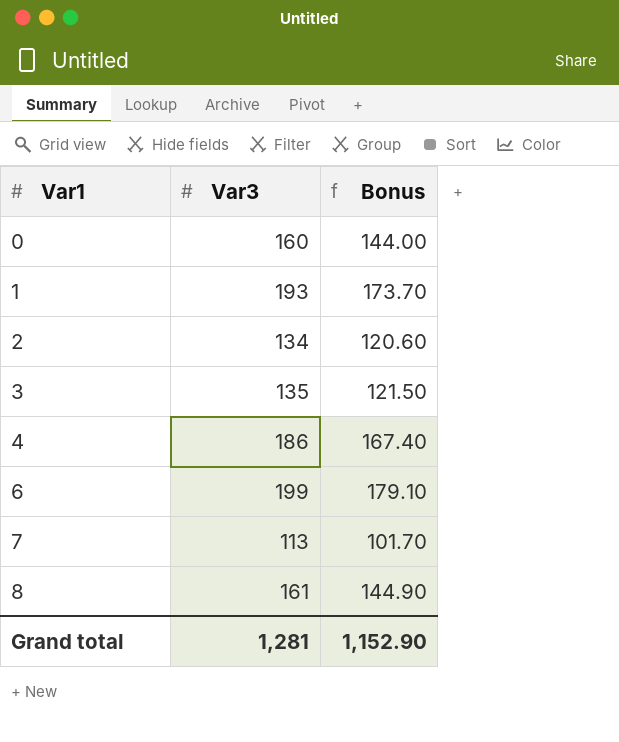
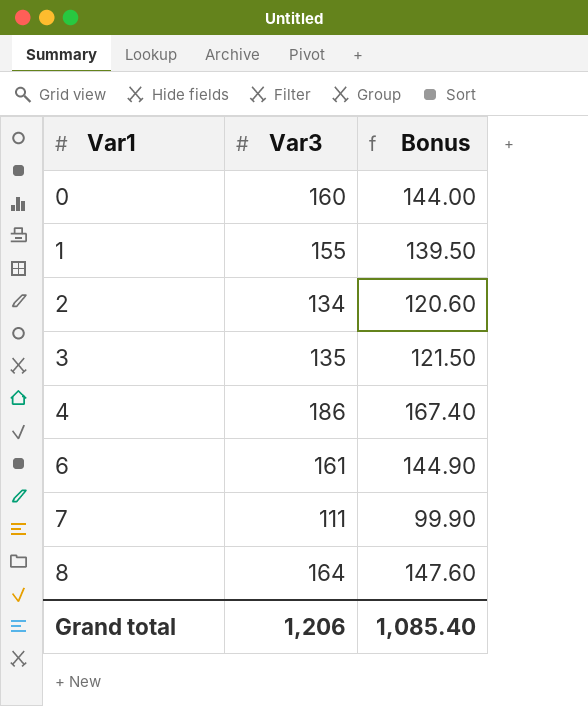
1 | Var3: 193 -> 155
1 | Bonus: 173.70 -> 139.50
6 | Var3: 199 -> 161
6 | Bonus: 179.10 -> 144.90
7 | Var3: 113 -> 111
7 | Bonus: 101.70 -> 99.90
8 | Var3: 161 -> 164
8 | Bonus: 144.90 -> 147.60
Grand total | Var3: 1,281 -> 1,206
Grand total | Bonus: 1,152.90 -> 1,085.40

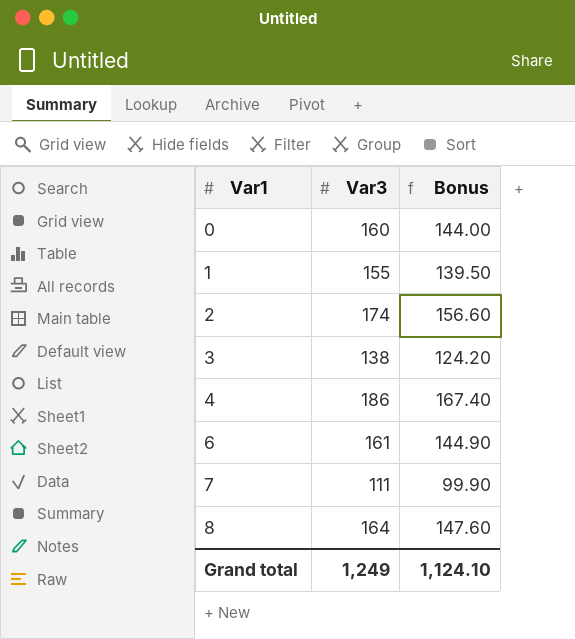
2 | Var3: 134 -> 174
2 | Bonus: 120.60 -> 156.60
3 | Var3: 135 -> 138
3 | Bonus: 121.50 -> 124.20
Grand total | Var3: 1,206 -> 1,249
Grand total | Bonus: 1,085.40 -> 1,124.10

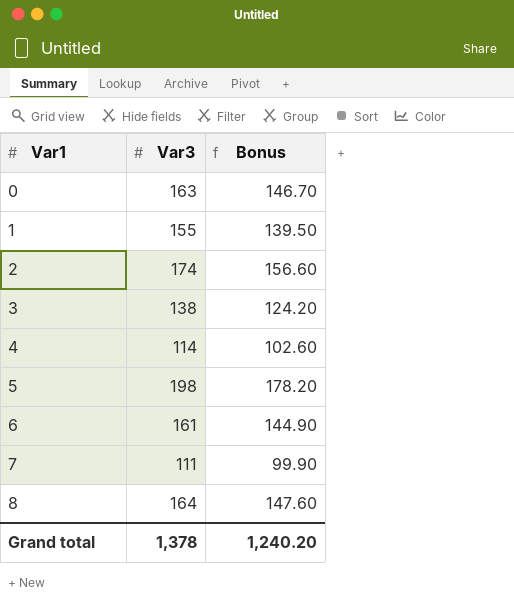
0 | Var3: 160 -> 163
0 | Bonus: 144.00 -> 146.70
4 | Var3: 186 -> 114
4 | Bonus: 167.40 -> 102.60
row 5: none -> 198 | 178.20
Grand total | Var3: 1,249 -> 1,378
Grand total | Bonus: 1,124.10 -> 1,240.20

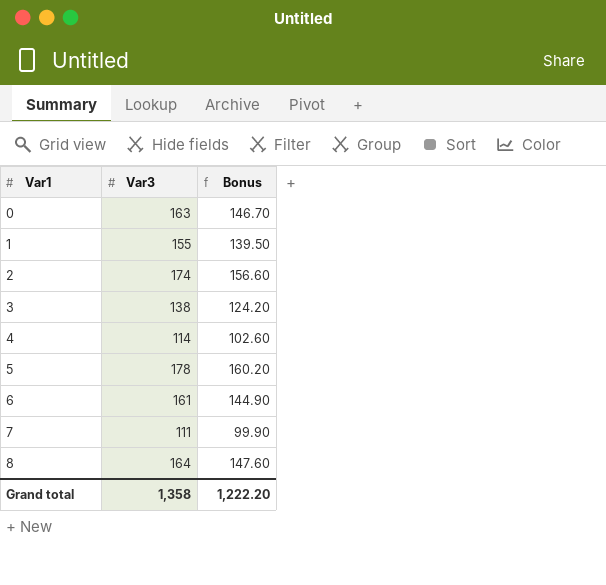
5 | Var3: 198 -> 178
5 | Bonus: 178.20 -> 160.20
Grand total | Var3: 1,378 -> 1,358
Grand total | Bonus: 1,240.20 -> 1,222.20

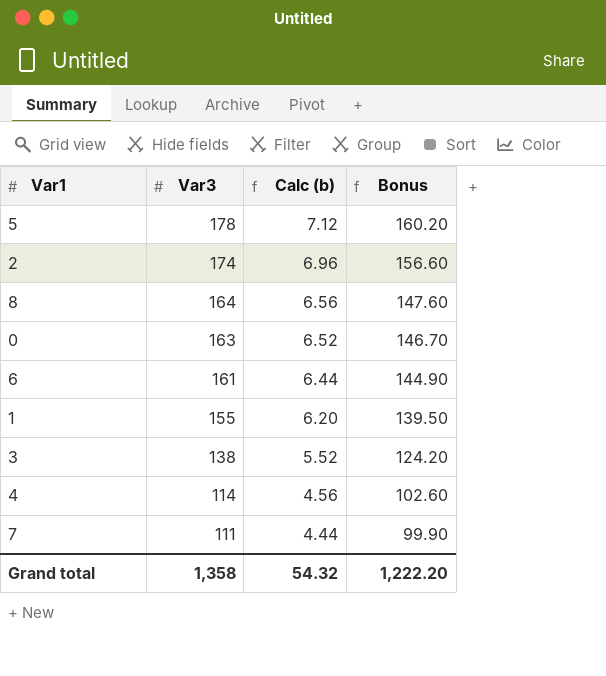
row order: Var1 ascending -> Var3 descending
column Calc (b) | formula: none -> [Var3] * 0.04

